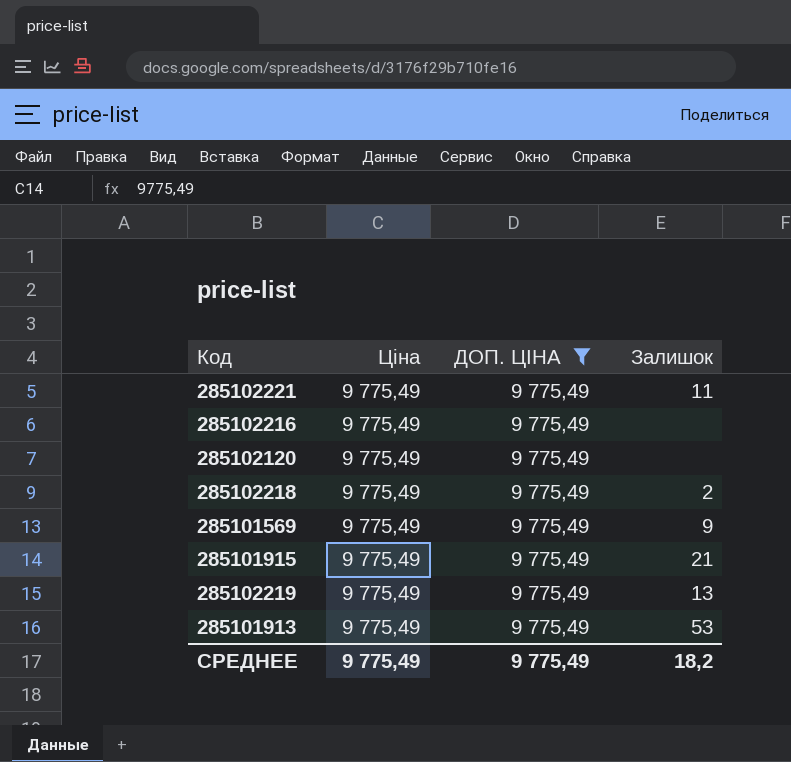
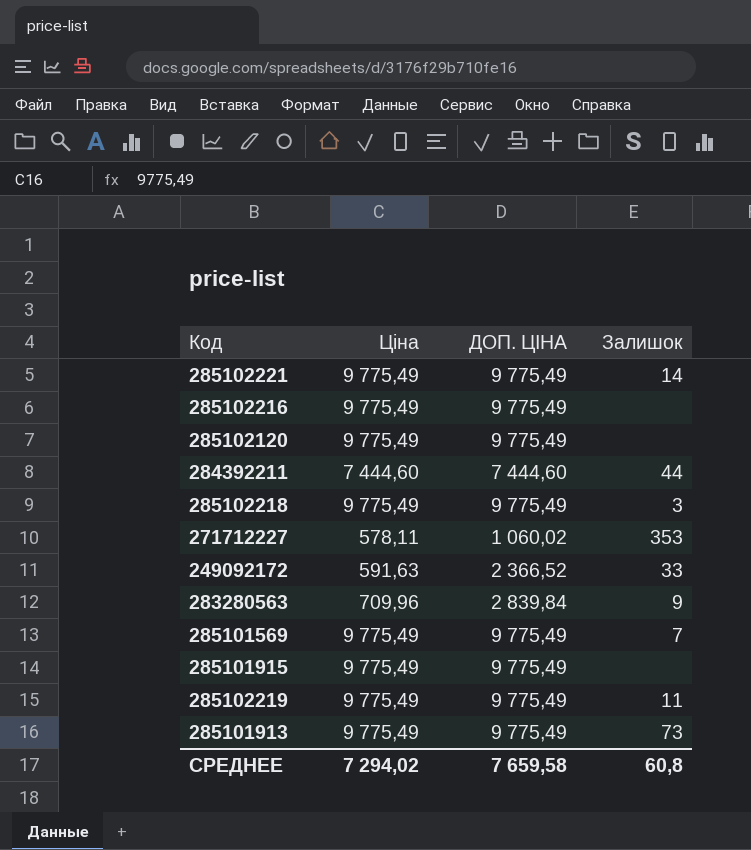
filter: ДОП. ЦІНА = 9 775,49 -> none
285102221 | Залишок: 11 -> 14
285102218 | Залишок: 2 -> 3
285101569 | Залишок: 9 -> 7
285101915 | Залишок: 21 -> none
285102219 | Залишок: 13 -> 11
285101913 | Залишок: 53 -> 73
СРЕДНЕЕ | Ціна: 9 775,49 -> 7 294,02
СРЕДНЕЕ | ДОП. ЦІНА: 9 775,49 -> 7 659,58
СРЕДНЕЕ | Залишок: 18,2 -> 60,8

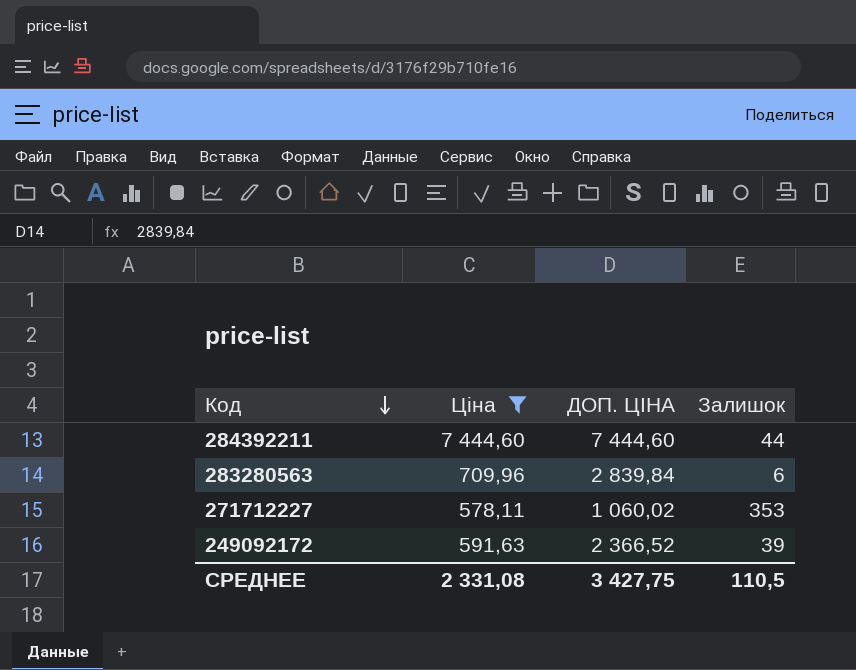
filter: none -> Ціна != 9 775,49
row order: none -> Код descending
283280563 | Залишок: 9 -> 6
249092172 | Залишок: 33 -> 39
СРЕДНЕЕ | Ціна: 7 294,02 -> 2 331,08
СРЕДНЕЕ | ДОП. ЦІНА: 7 659,58 -> 3 427,75
СРЕДНЕЕ | Залишок: 60,8 -> 110,5

